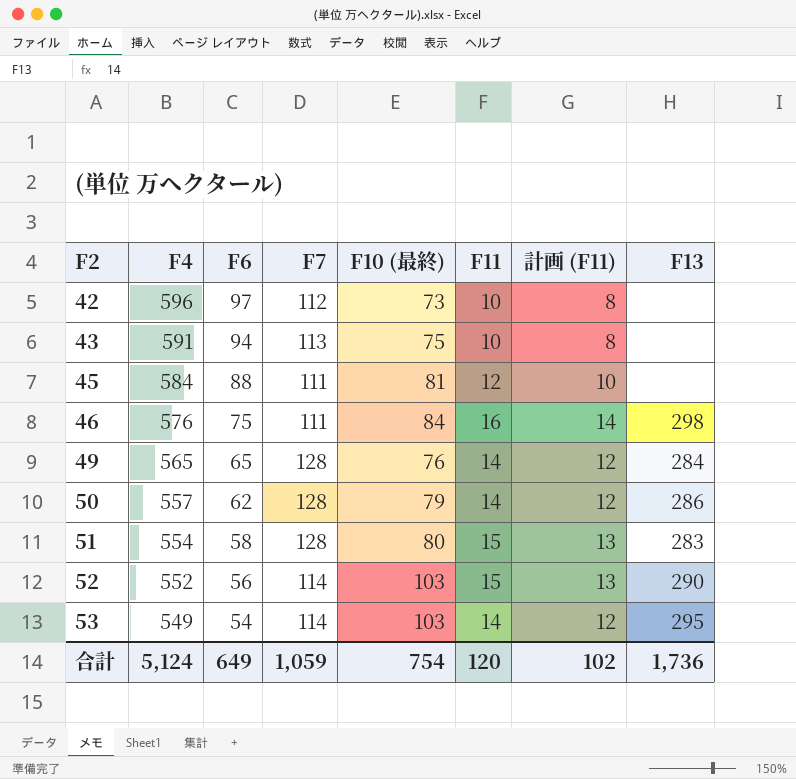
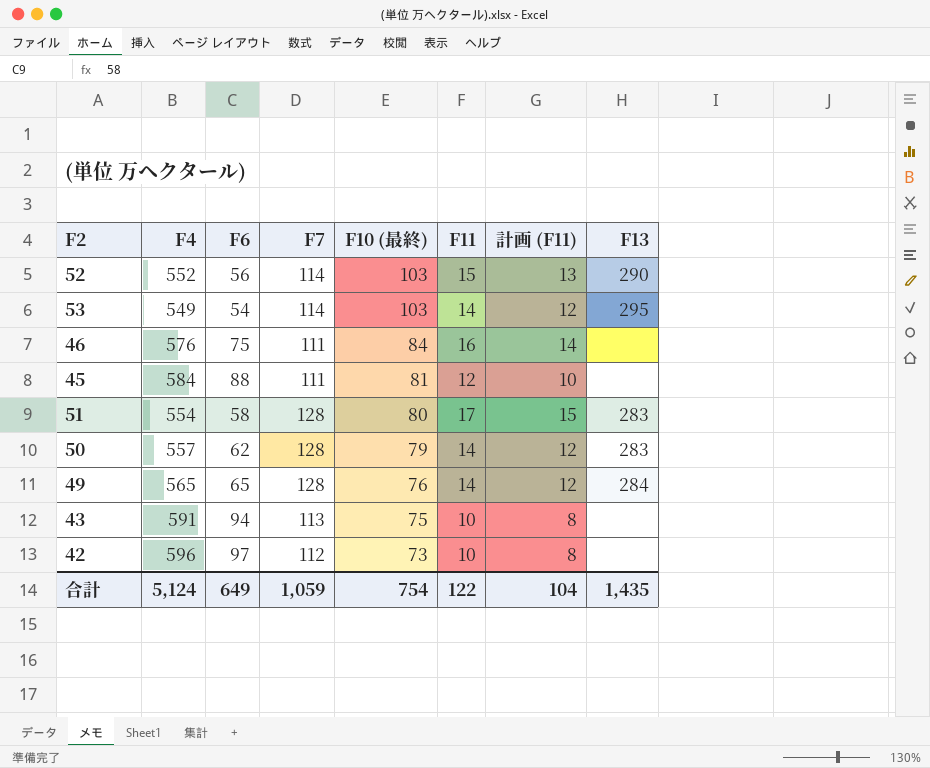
row order: F2 ascending -> F10 (最終) descending
46 | F13: 298 -> none
51 | F11: 15 -> 17
51 | 計画 (F11): 13 -> 15
50 | F13: 286 -> 283
合計 | F11: 120 -> 122
合計 | 計画 (F11): 102 -> 104
合計 | F13: 1,736 -> 1,435

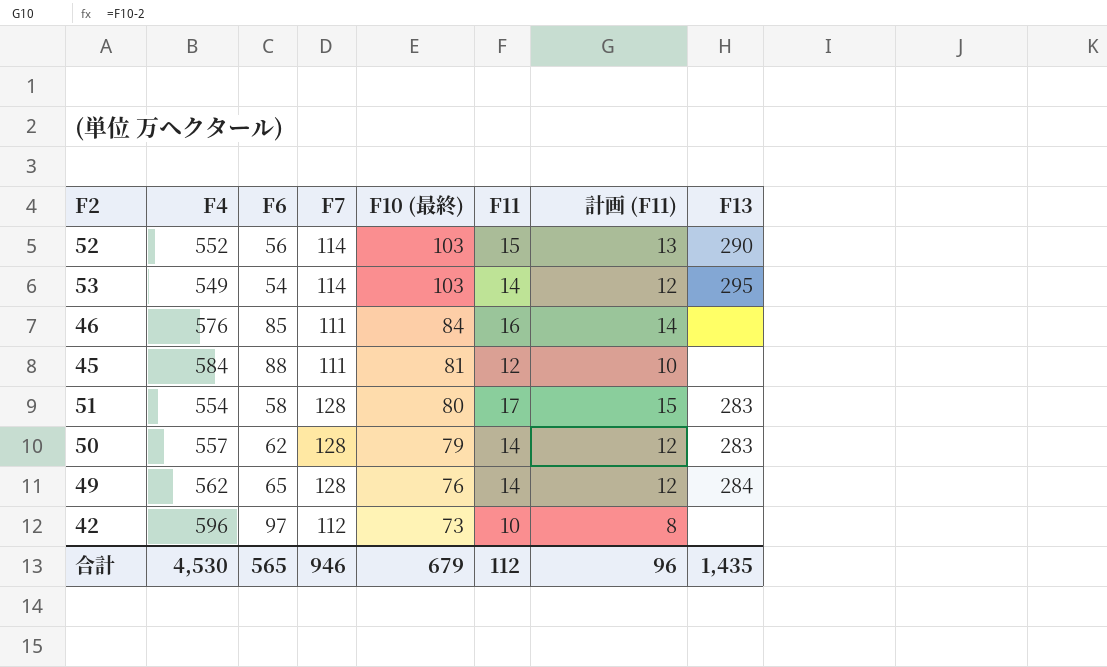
row 43: 591 | 94 | 113 | 75 | 10 | 8 | none -> none
46 | F6: 75 -> 85
49 | F4: 565 -> 562
合計 | F4: 5,124 -> 4,530
合計 | F6: 649 -> 565
合計 | F7: 1,059 -> 946
合計 | F10 (最終): 754 -> 679
合計 | F11: 122 -> 112
合計 | 計画 (F11): 104 -> 96

